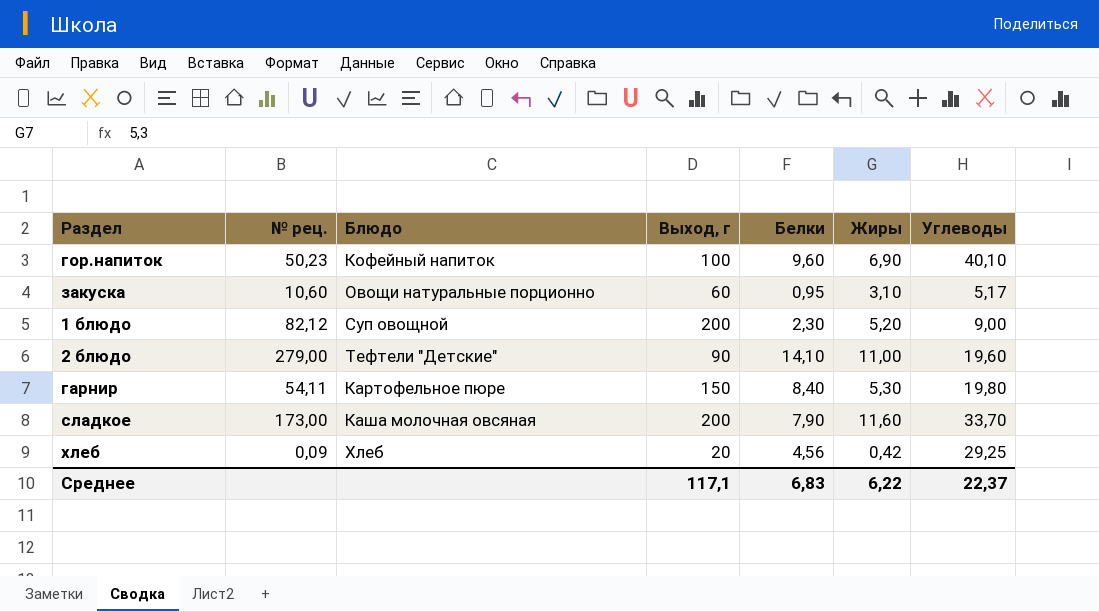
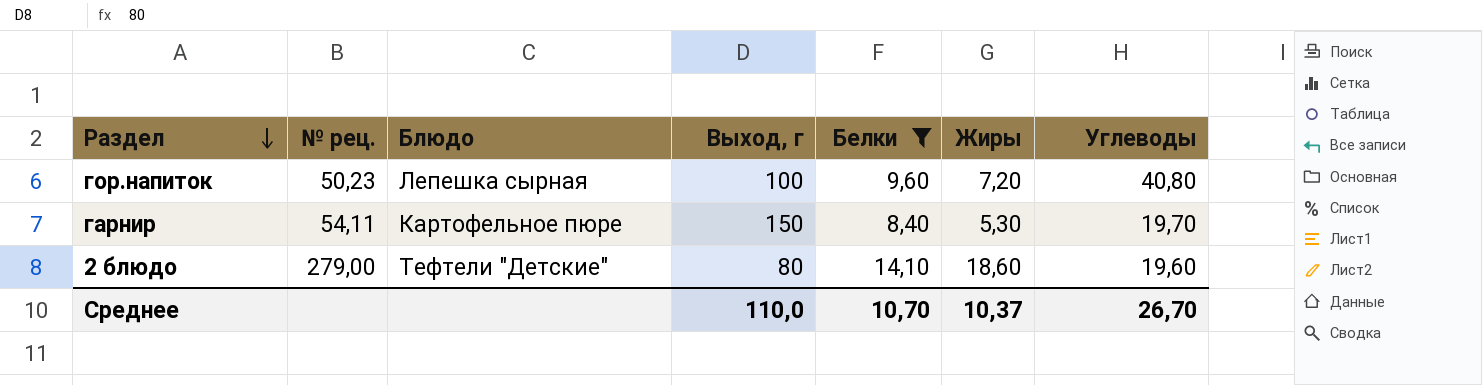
filter: none -> Белки >= 8,40
row order: none -> Раздел descending
гор.напиток | Блюдо: Кофейный напиток -> Лепешка сырная
гор.напиток | Жиры: 6,90 -> 7,20
гор.напиток | Углеводы: 40,10 -> 40,80
гарнир | Углеводы: 19,80 -> 19,70
2 блюдо | Выход, г: 90 -> 80
2 блюдо | Жиры: 11,00 -> 18,60
Среднее | Выход, г: 117,1 -> 110,0
Среднее | Белки: 6,83 -> 10,70
Среднее | Жиры: 6,22 -> 10,37
Среднее | Углеводы: 22,37 -> 26,70

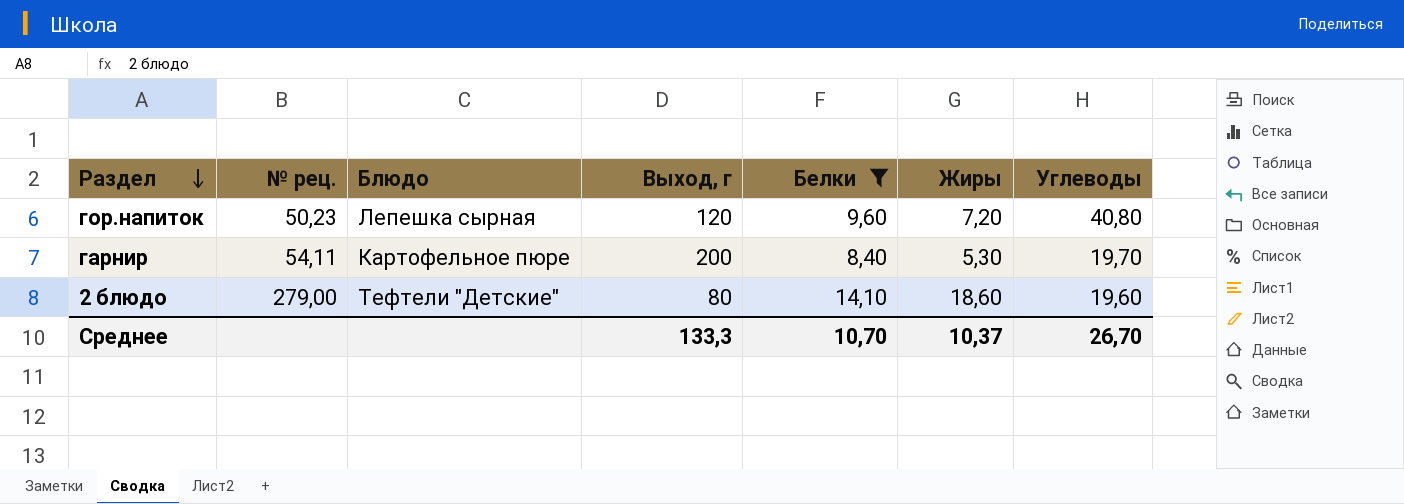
гор.напиток | Выход, г: 100 -> 120
гарнир | Выход, г: 150 -> 200
Среднее | Выход, г: 110,0 -> 133,3

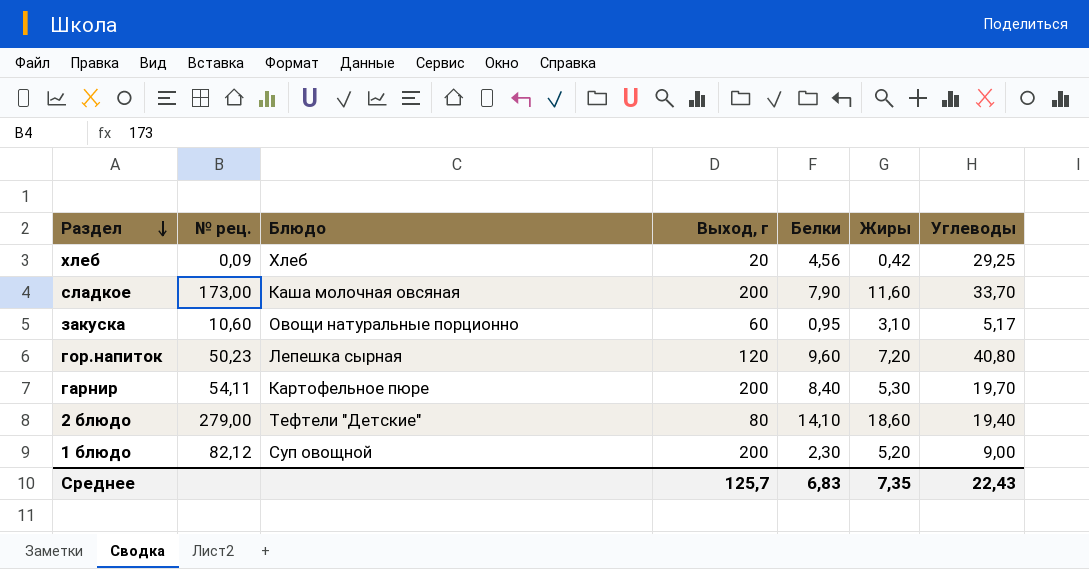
filter: Белки >= 8,40 -> none
2 блюдо | Углеводы: 19,60 -> 19,40
Среднее | Выход, г: 133,3 -> 125,7
Среднее | Белки: 10,70 -> 6,83
Среднее | Жиры: 10,37 -> 7,35
Среднее | Углеводы: 26,70 -> 22,43

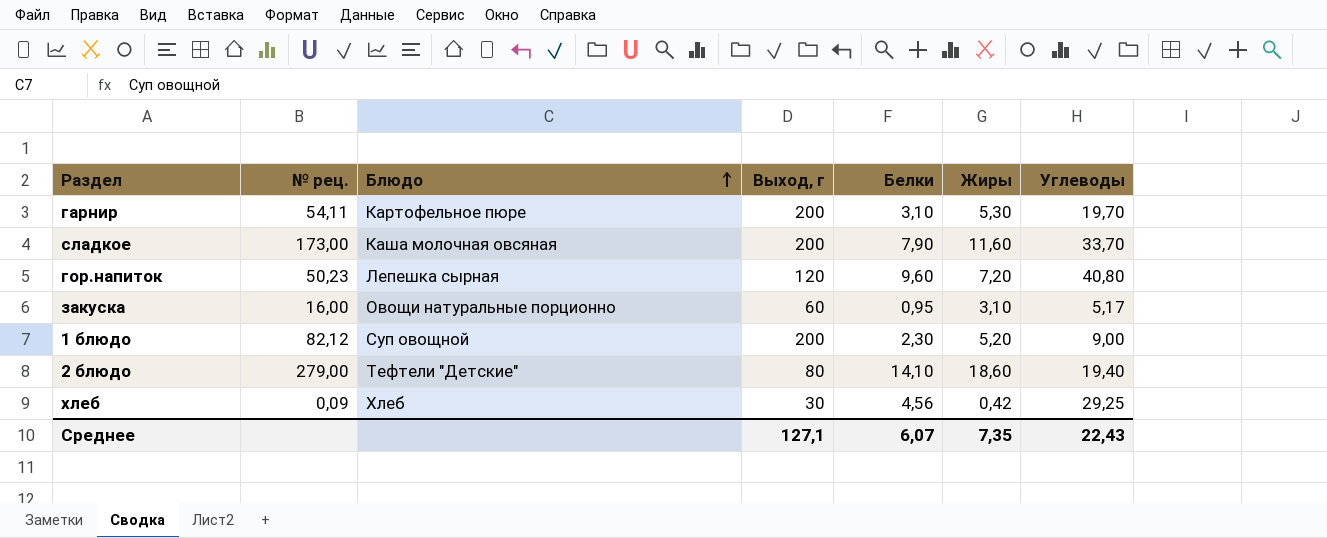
row order: Раздел descending -> Блюдо ascending
гарнир | Белки: 8,40 -> 3,10
закуска | № рец.: 10,60 -> 16,00
хлеб | Выход, г: 20 -> 30
Среднее | Выход, г: 125,7 -> 127,1
Среднее | Белки: 6,83 -> 6,07

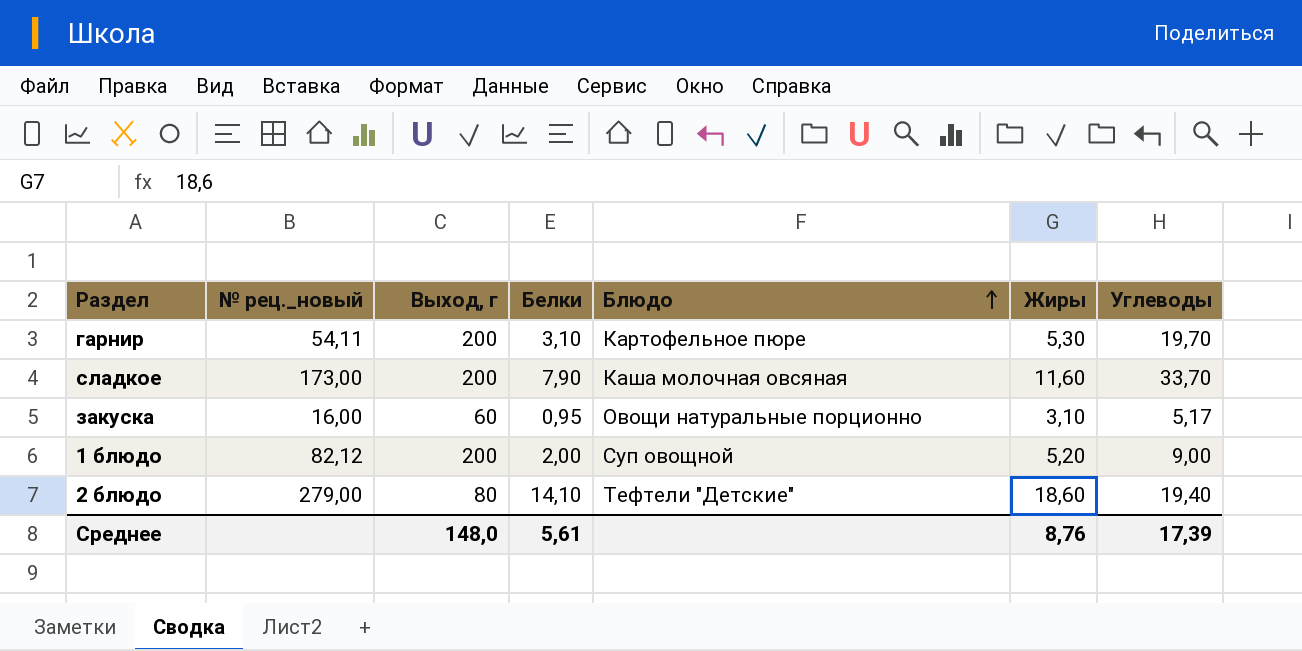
column name: № рец. -> № рец._новый
column Блюдо | position: 3 -> 5
row гор.напиток: 50,23 | Лепешка сырная | 120 | 9,60 | 7,20 | 40,80 -> none
row хлеб: 0,09 | Хлеб | 30 | 4,56 | 0,42 | 29,25 -> none
1 блюдо | Белки: 2,30 -> 2,00
Среднее | Выход, г: 127,1 -> 148,0
Среднее | Белки: 6,07 -> 5,61
Среднее | Жиры: 7,35 -> 8,76
Среднее | Углеводы: 22,43 -> 17,39

